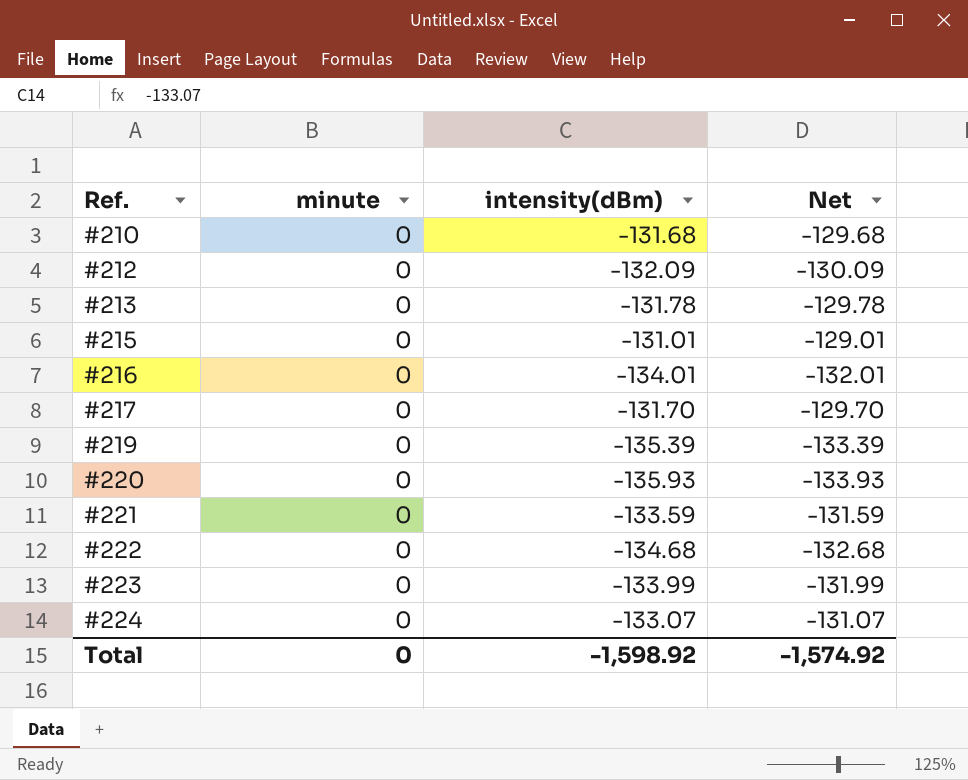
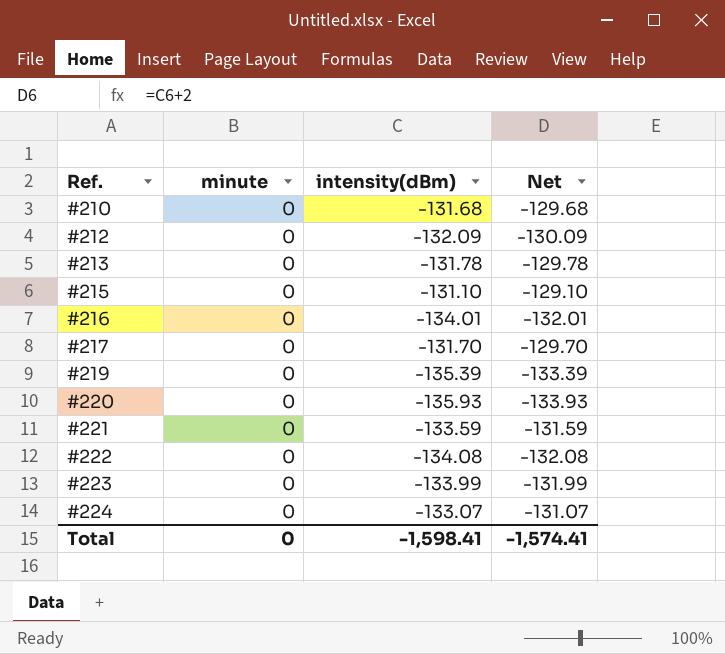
#215 | intensity(dBm): -131.01 -> -131.10
#215 | Net: -129.01 -> -129.10
#222 | intensity(dBm): -134.68 -> -134.08
#222 | Net: -132.68 -> -132.08
Total | intensity(dBm): -1,598.92 -> -1,598.41
Total | Net: -1,574.92 -> -1,574.41

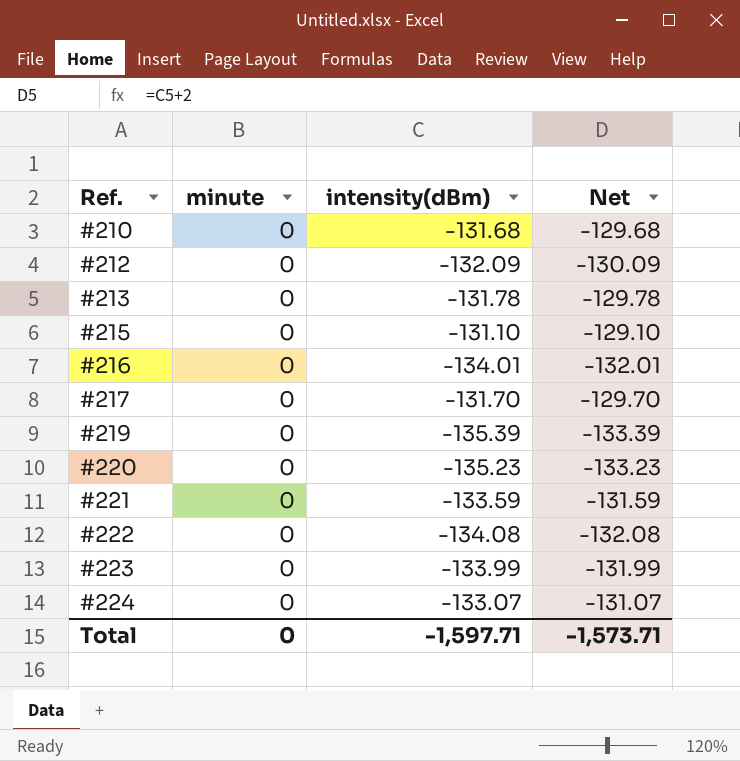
#220 | intensity(dBm): -135.93 -> -135.23
#220 | Net: -133.93 -> -133.23
Total | intensity(dBm): -1,598.41 -> -1,597.71
Total | Net: -1,574.41 -> -1,573.71

